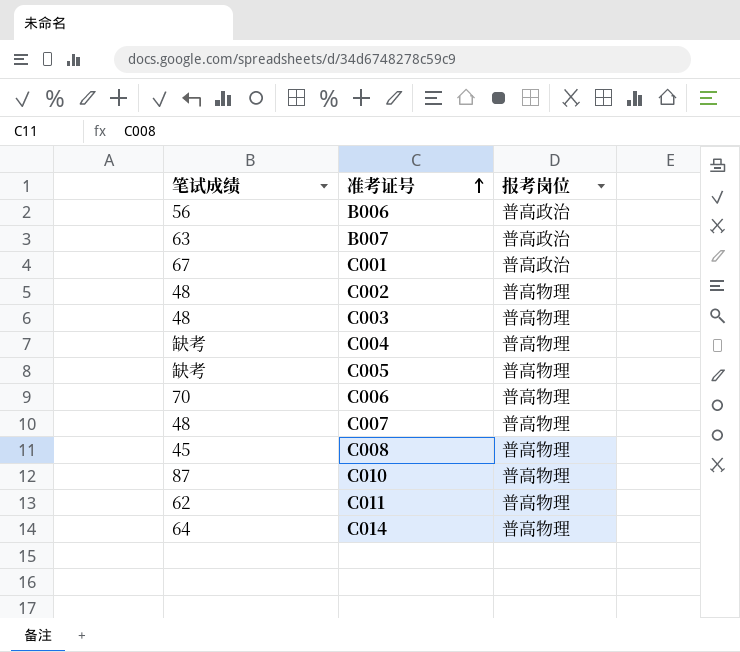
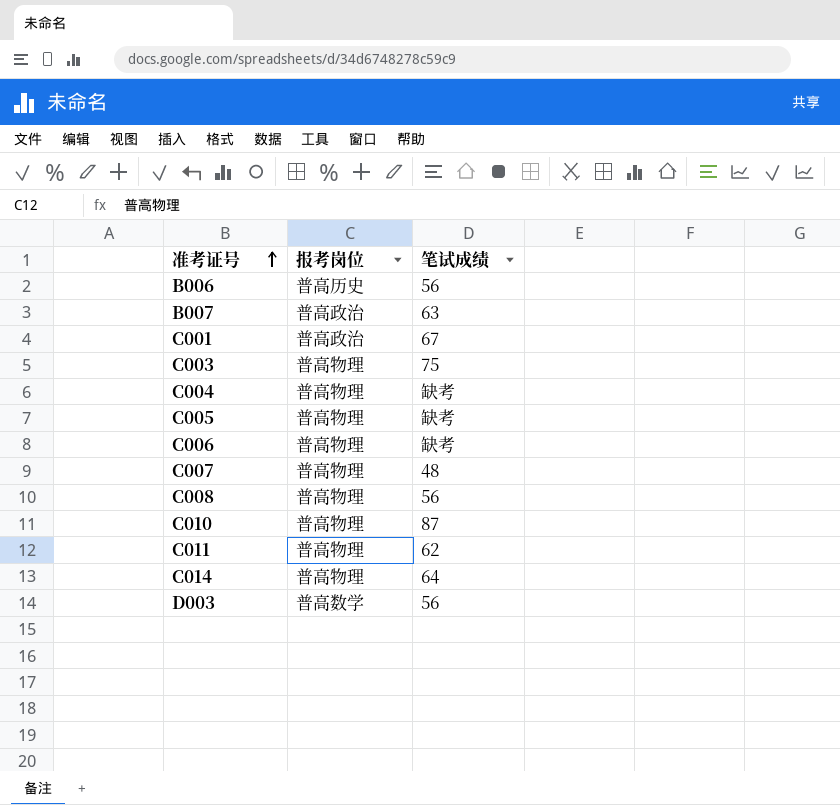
column 笔试成绩 | position: 1 -> 3
row C002: 48 | 普高物理 -> none
B006 | 报考岗位: 普高政治 -> 普高历史
C003 | 笔试成绩: 48 -> 75
C006 | 笔试成绩: 70 -> 缺考
C008 | 笔试成绩: 45 -> 56
row D003: none -> 普高数学 | 56

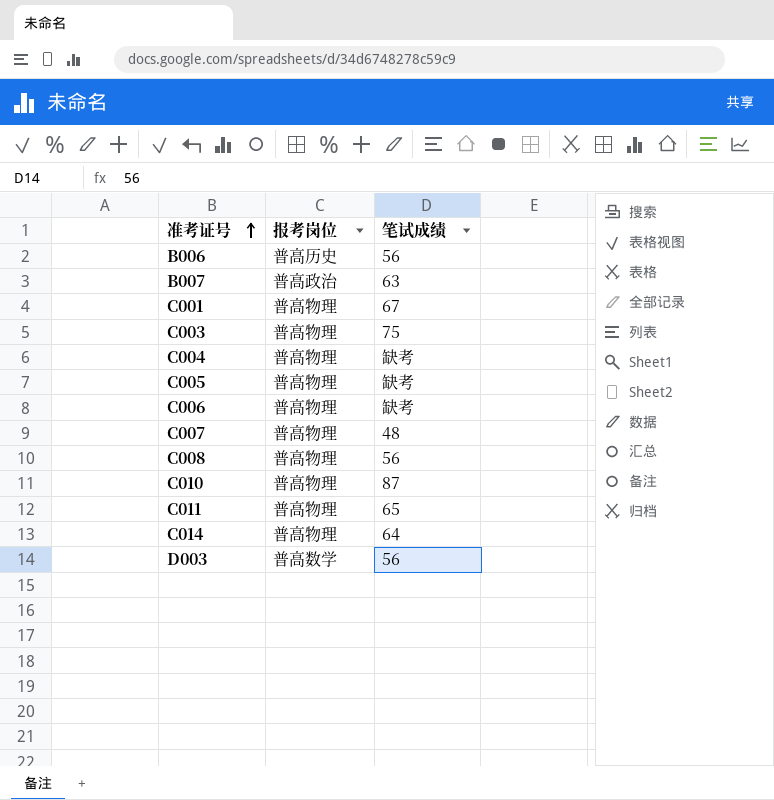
C001 | 报考岗位: 普高政治 -> 普高物理
C011 | 笔试成绩: 62 -> 65

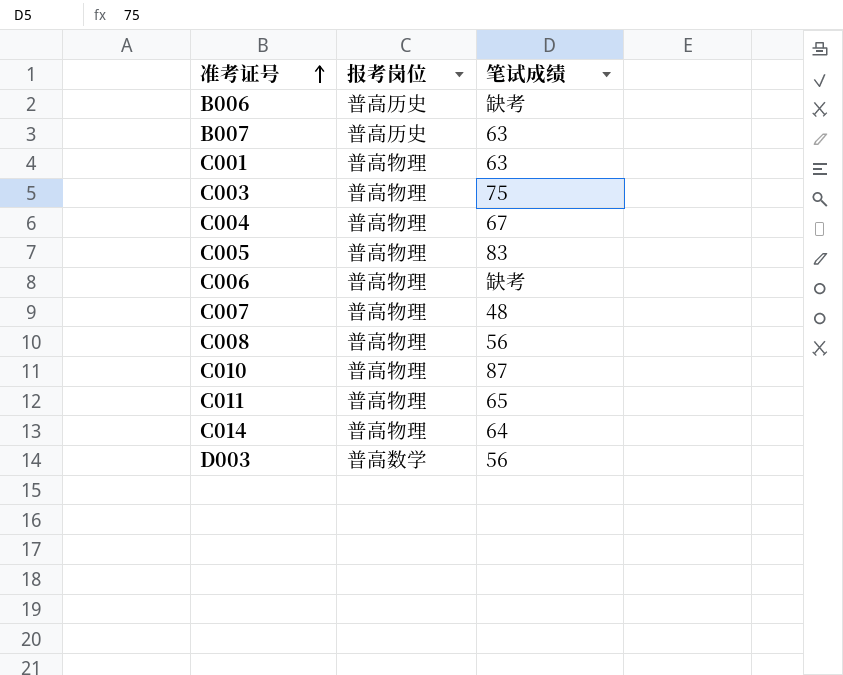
B006 | 笔试成绩: 56 -> 缺考
B007 | 报考岗位: 普高政治 -> 普高历史
C001 | 笔试成绩: 67 -> 63
C004 | 笔试成绩: 缺考 -> 67
C005 | 笔试成绩: 缺考 -> 83

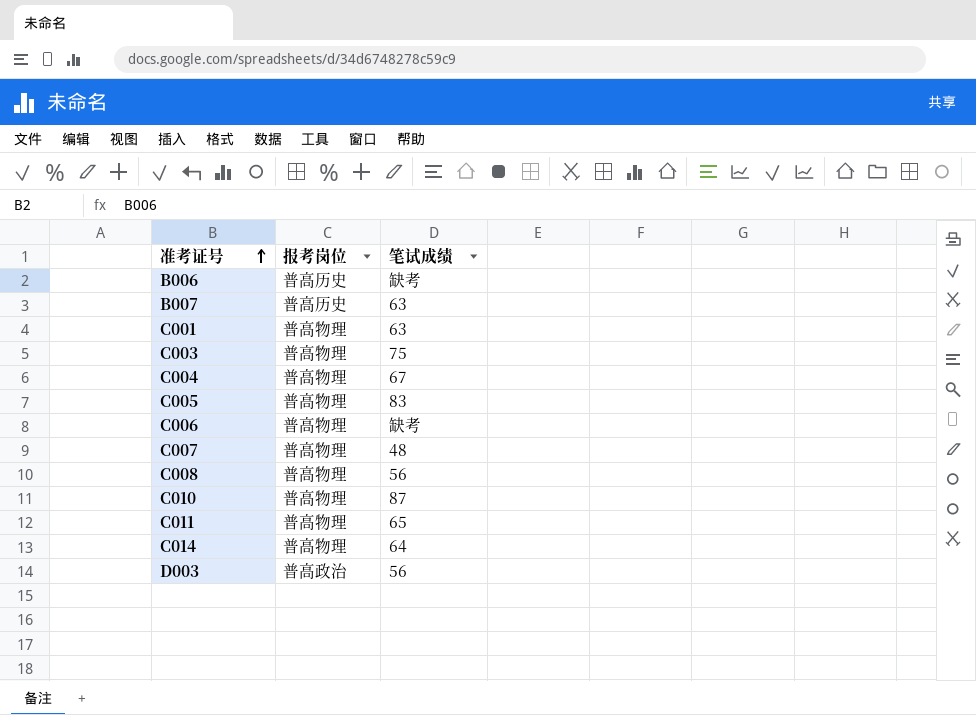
D003 | 报考岗位: 普高数学 -> 普高政治

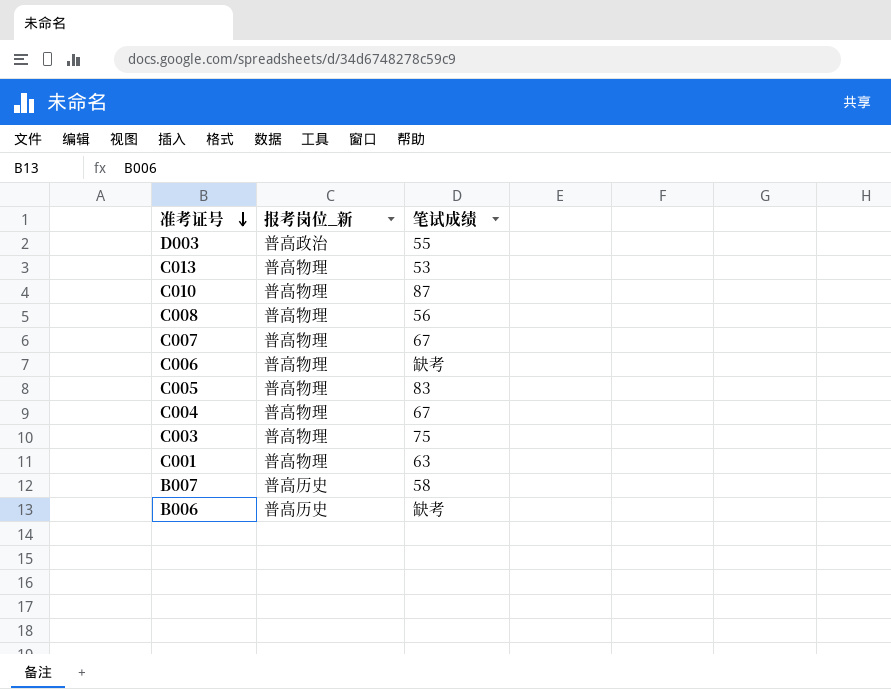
row order: 准考证号 ascending -> 准考证号 descending
column name: 报考岗位 -> 报考岗位_新
row C011: 普高物理 | 65 -> none
row C014: 普高物理 | 64 -> none
D003 | 笔试成绩: 56 -> 55
row C013: none -> 普高物理 | 53
C007 | 笔试成绩: 48 -> 67
B007 | 笔试成绩: 63 -> 58

